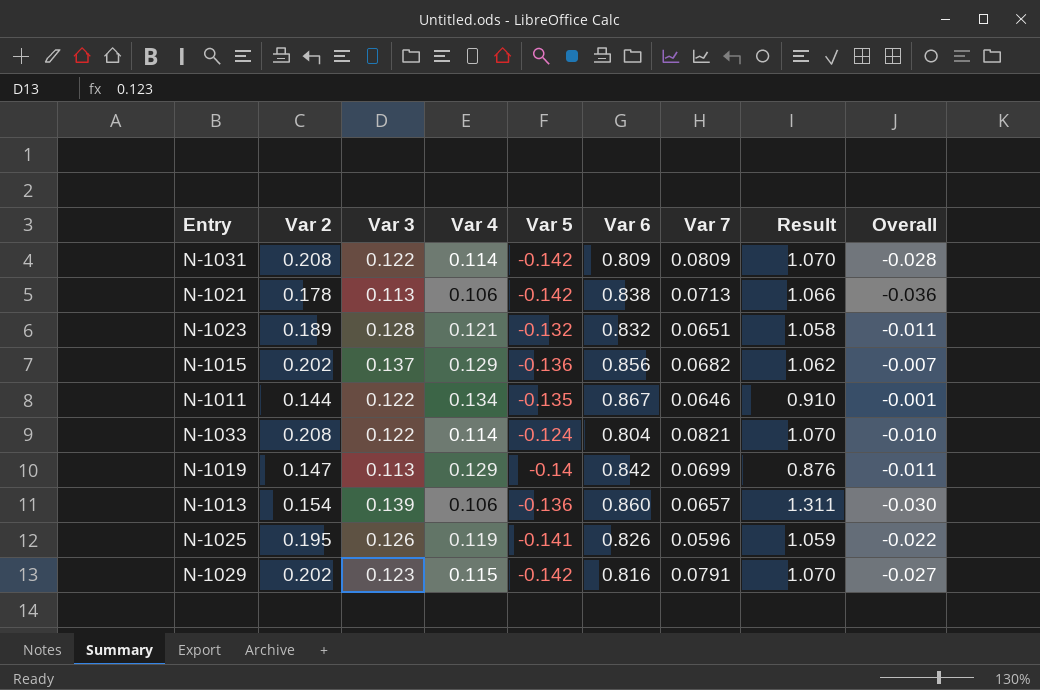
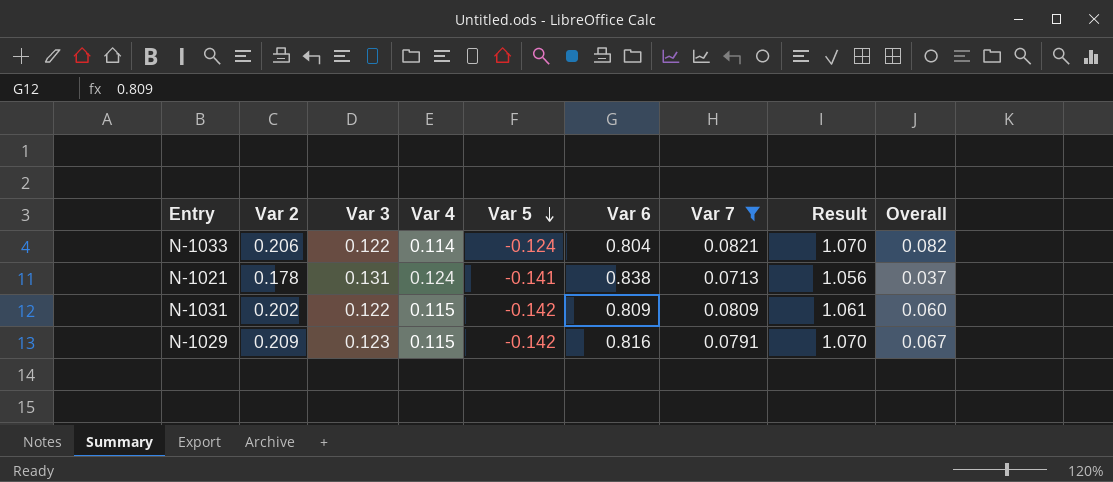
filter: none -> Var 7 >= 0.0713
row order: none -> Var 5 descending
column Overall | formula: [Var 4] + [Var 5] -> [Var 2] + [Var 5]
N-1033 | Var 2: 0.208 -> 0.206
N-1021 | Var 3: 0.113 -> 0.131
N-1021 | Var 4: 0.106 -> 0.124
N-1021 | Var 5: -0.142 -> -0.141
N-1021 | Result: 1.066 -> 1.056
N-1031 | Var 2: 0.208 -> 0.202
N-1031 | Var 4: 0.114 -> 0.115
N-1031 | Result: 1.070 -> 1.061
N-1029 | Var 2: 0.202 -> 0.209

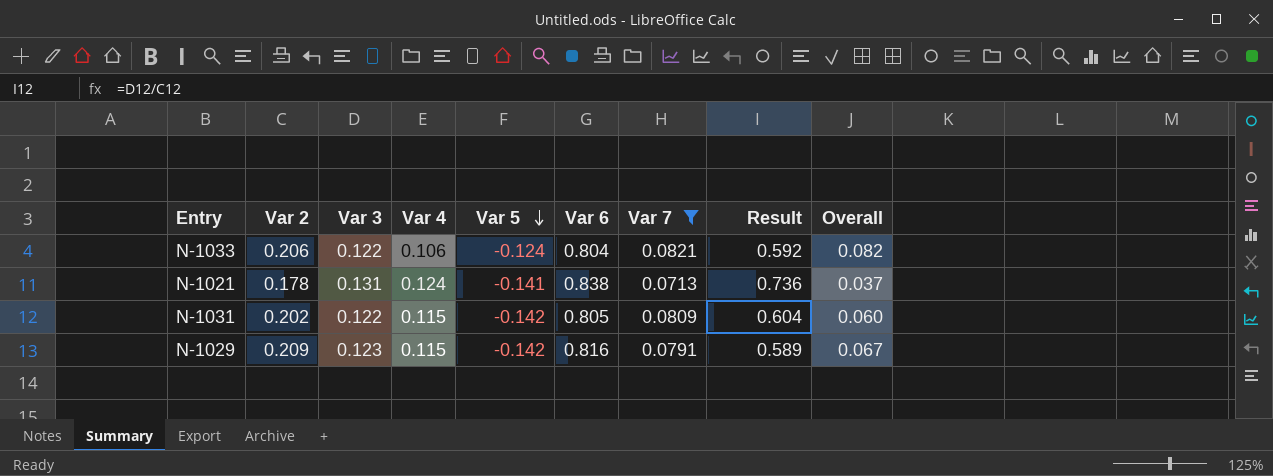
column Result | formula: [Var 3] / [Var 4] -> [Var 3] / [Var 2]
N-1033 | Var 4: 0.114 -> 0.106
N-1031 | Var 6: 0.809 -> 0.805

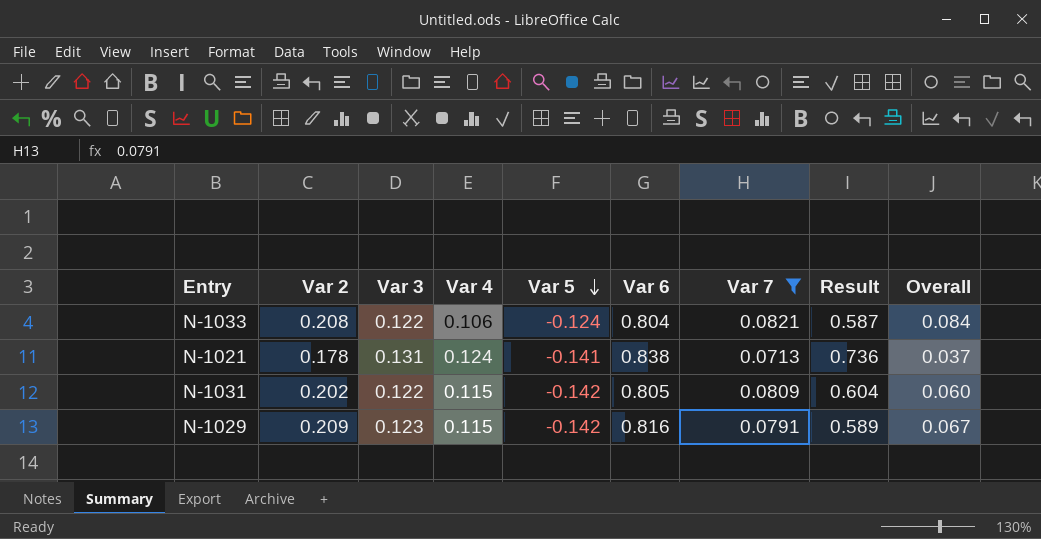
N-1033 | Var 2: 0.206 -> 0.208
N-1033 | Result: 0.592 -> 0.587
N-1033 | Overall: 0.082 -> 0.084

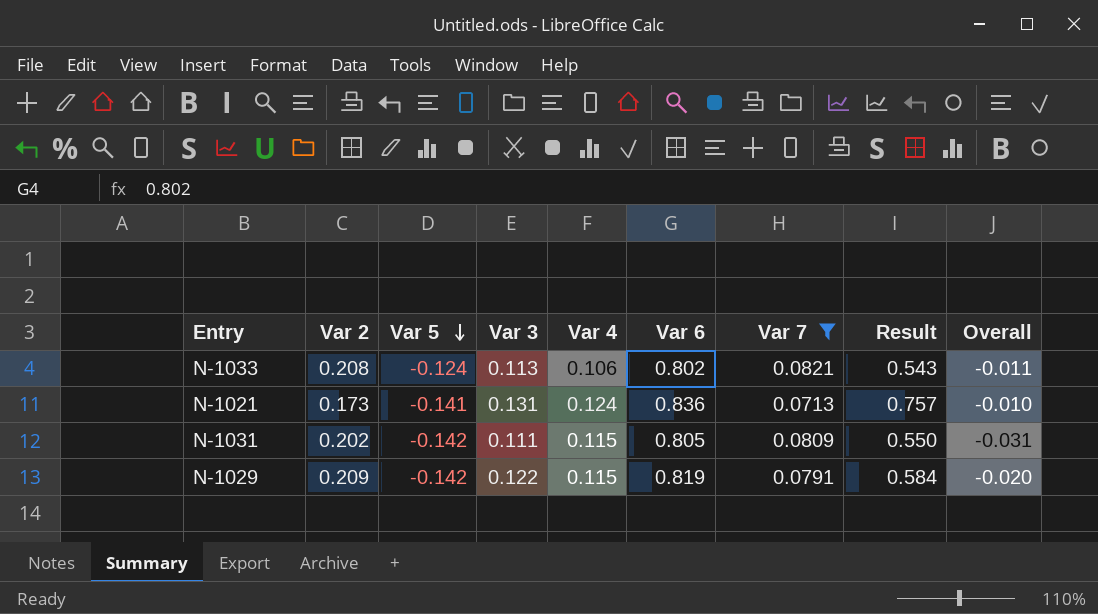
column Var 5 | position: 5 -> 3
column Overall | formula: [Var 2] + [Var 5] -> [Var 5] + [Var 3]
N-1033 | Var 3: 0.122 -> 0.113
N-1033 | Var 6: 0.804 -> 0.802
N-1033 | Result: 0.587 -> 0.543
N-1021 | Var 2: 0.178 -> 0.173
N-1021 | Var 6: 0.838 -> 0.836
N-1021 | Result: 0.736 -> 0.757
N-1031 | Var 3: 0.122 -> 0.111
N-1031 | Result: 0.604 -> 0.550
N-1029 | Var 3: 0.123 -> 0.122
N-1029 | Var 6: 0.816 -> 0.819
N-1029 | Result: 0.589 -> 0.584

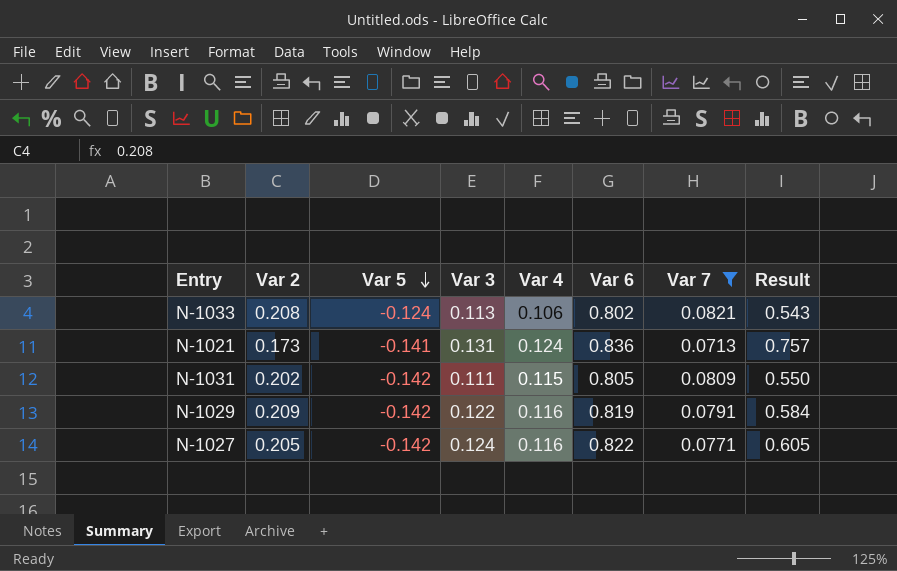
column Overall | formula: [Var 5] + [Var 3] -> none
N-1029 | Var 4: 0.115 -> 0.116
row N-1027: none -> 0.205 | -0.142 | 0.124 | 0.116 | 0.822 | 0.0771 | 0.605

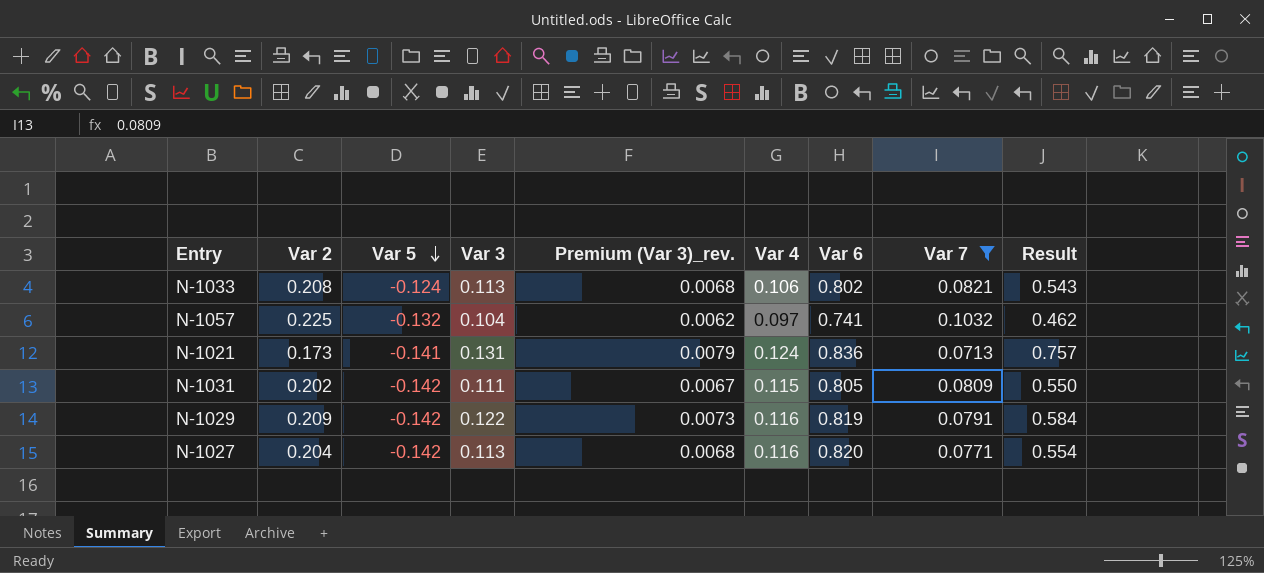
column Premium (Var 3)_rev. | formula: none -> [Var 3] * 0.06
row N-1057: none -> 0.225 | -0.132 | 0.104 | 0.0062 | 0.097 | 0.741 | 0.1032 | 0.462
N-1027 | Var 2: 0.205 -> 0.204
N-1027 | Var 3: 0.124 -> 0.113
N-1027 | Var 6: 0.822 -> 0.820
N-1027 | Result: 0.605 -> 0.554

